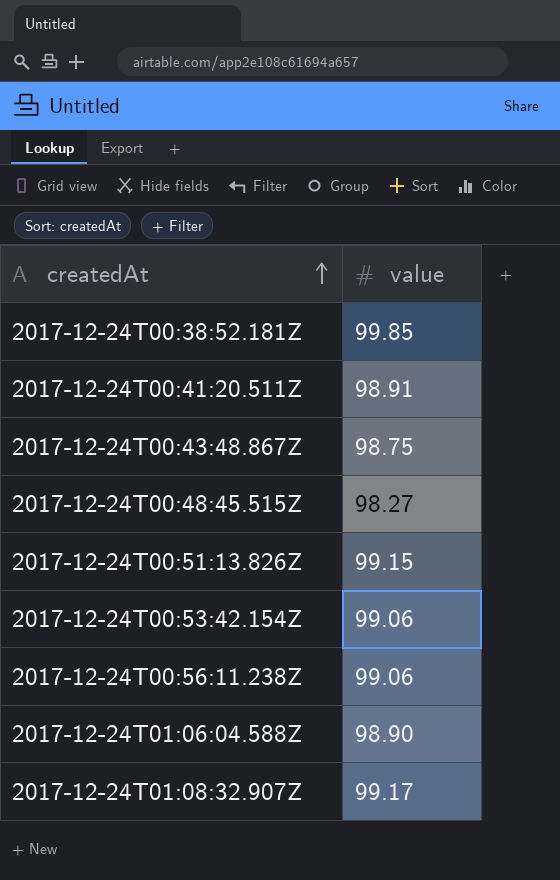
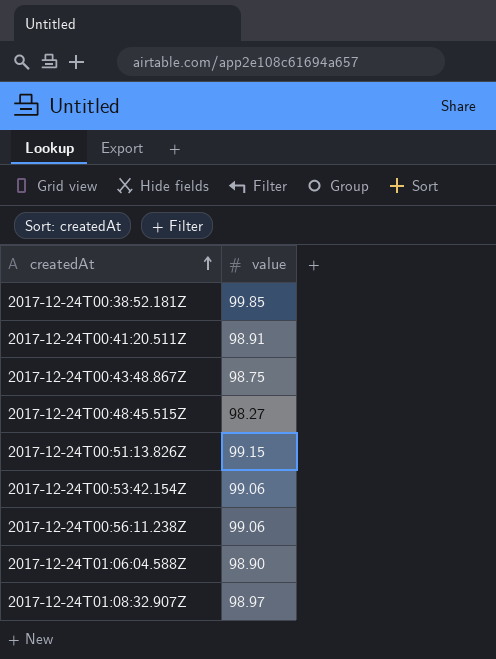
2017-12-24T01:08:32.907Z | value: 99.17 -> 98.97

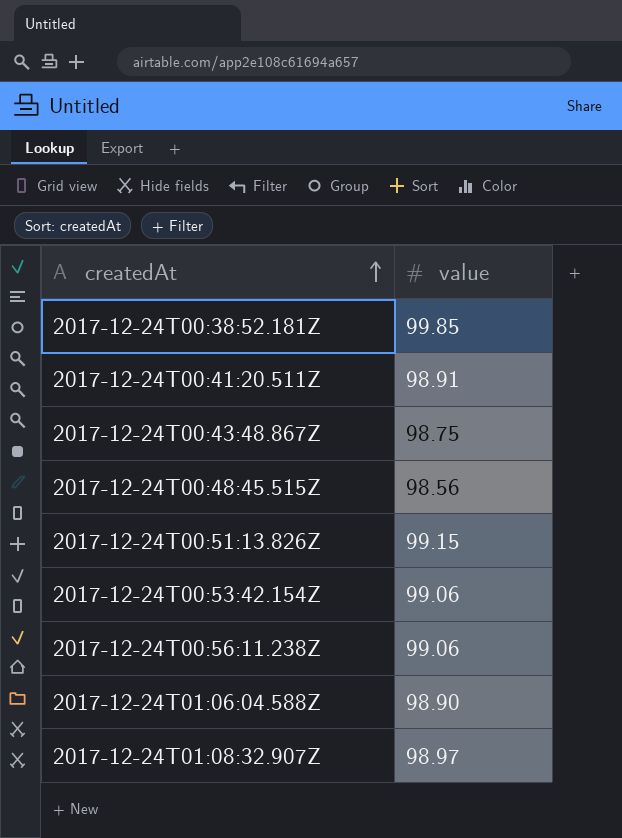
2017-12-24T00:48:45.515Z | value: 98.27 -> 98.56

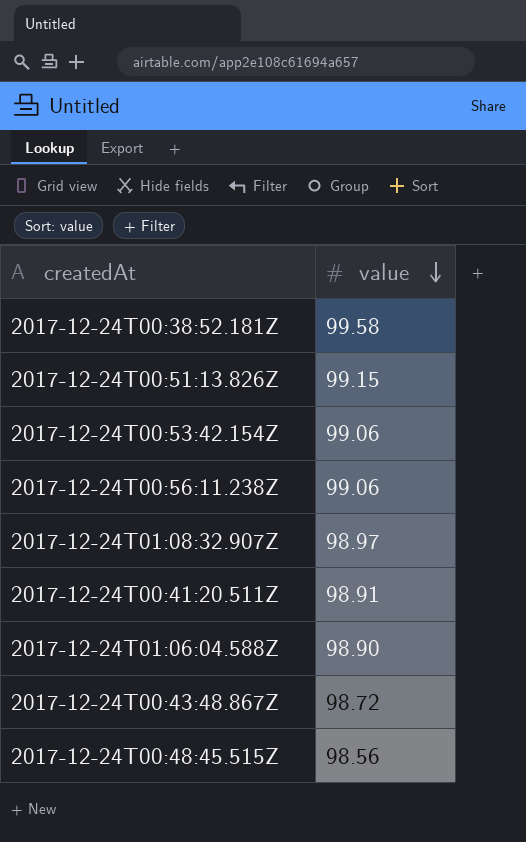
row order: createdAt ascending -> value descending
2017-12-24T00:38:52.181Z | value: 99.85 -> 99.58
2017-12-24T00:43:48.867Z | value: 98.75 -> 98.72

